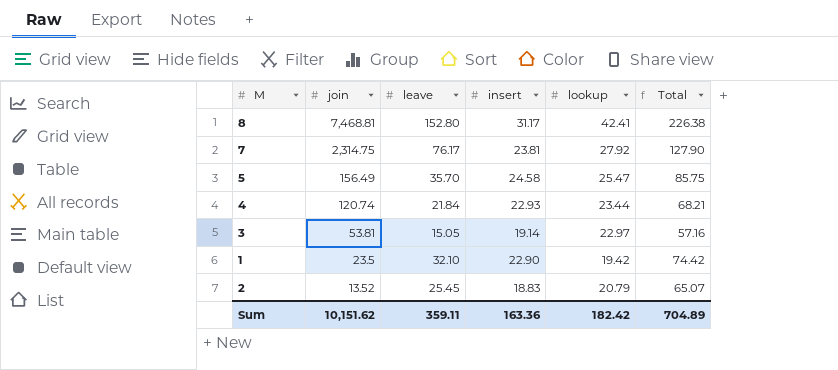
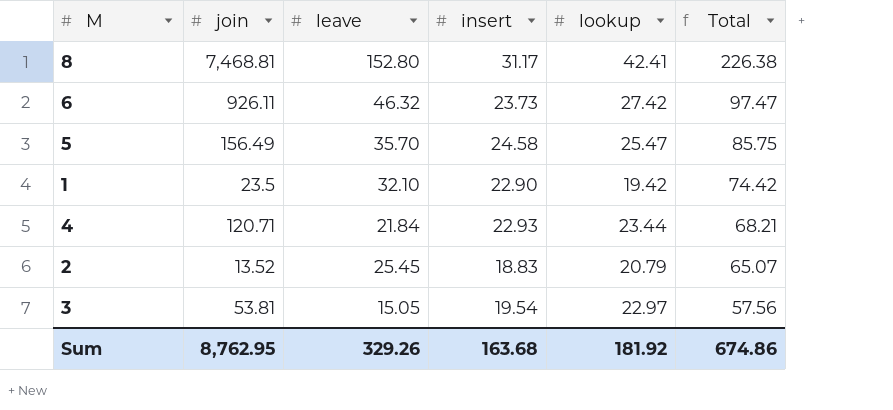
row order: join descending -> Total descending
row 7: 2,314.75 | 76.17 | 23.81 | 27.92 | 127.90 -> none
row 6: none -> 926.11 | 46.32 | 23.73 | 27.42 | 97.47
4 | join: 120.74 -> 120.71
3 | insert: 19.14 -> 19.54
3 | Total: 57.16 -> 57.56
Sum | join: 10,151.62 -> 8,762.95
Sum | leave: 359.11 -> 329.26
Sum | insert: 163.36 -> 163.68
Sum | lookup: 182.42 -> 181.92
Sum | Total: 704.89 -> 674.86

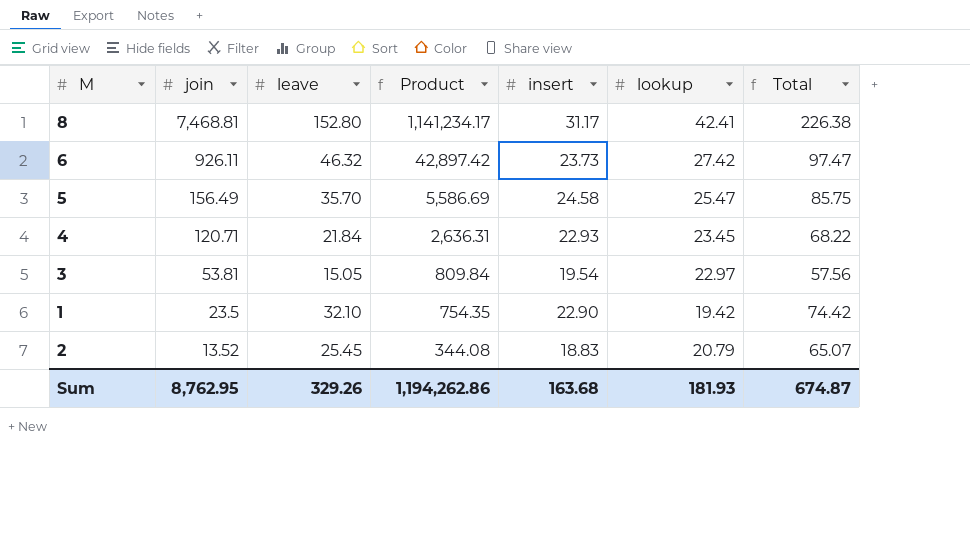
row order: Total descending -> join descending
column Product | formula: none -> [join] * [leave]
4 | lookup: 23.44 -> 23.45
4 | Total: 68.21 -> 68.22
Sum | lookup: 181.92 -> 181.93
Sum | Total: 674.86 -> 674.87

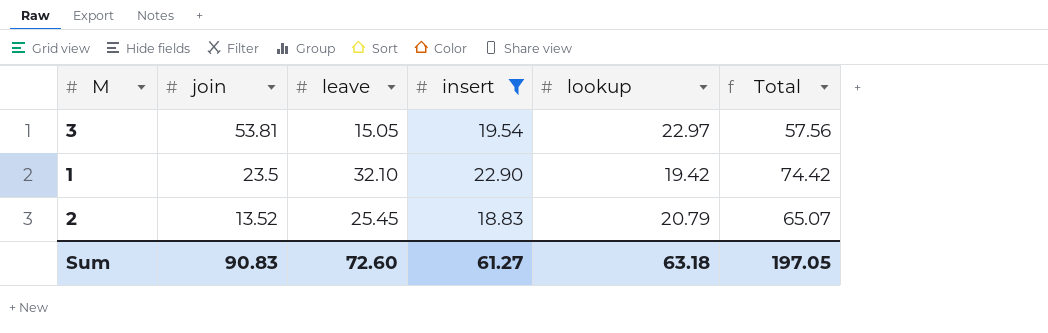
filter: none -> insert <= 22.90
column Product | formula: [join] * [leave] -> none
Sum | join: 8,762.95 -> 90.83
Sum | leave: 329.26 -> 72.60
Sum | insert: 163.68 -> 61.27
Sum | lookup: 181.93 -> 63.18
Sum | Total: 674.87 -> 197.05

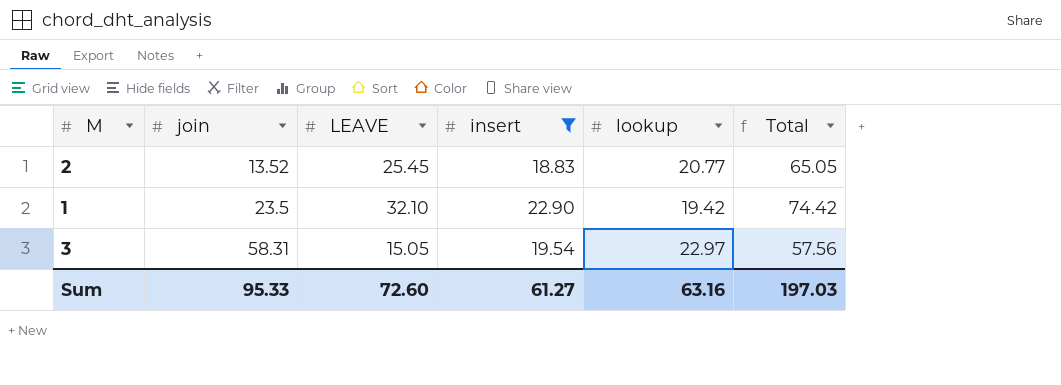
row order: join descending -> join ascending
column name: leave -> LEAVE
2 | lookup: 20.79 -> 20.77
2 | Total: 65.07 -> 65.05
3 | join: 53.81 -> 58.31
Sum | join: 90.83 -> 95.33
Sum | lookup: 63.18 -> 63.16
Sum | Total: 197.05 -> 197.03

